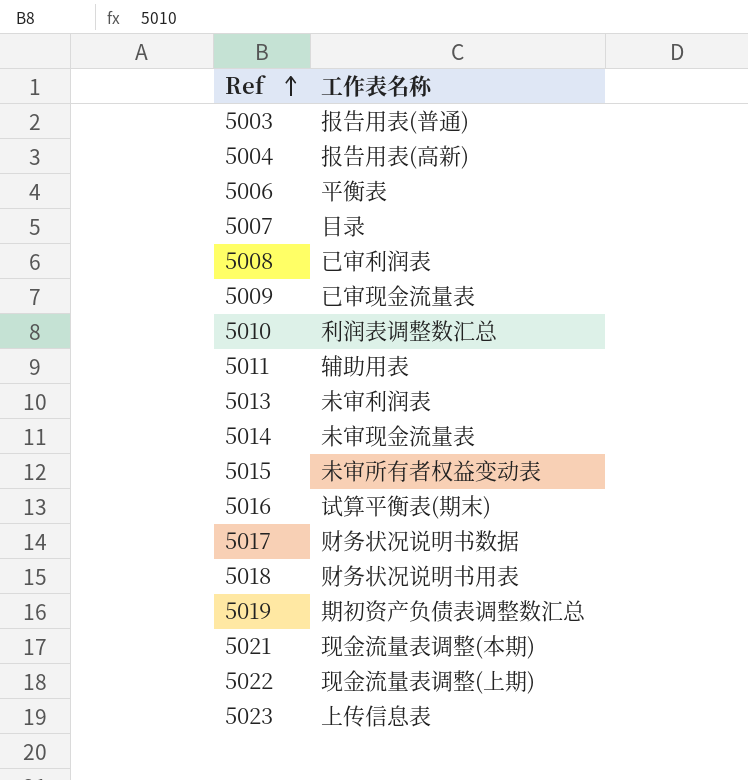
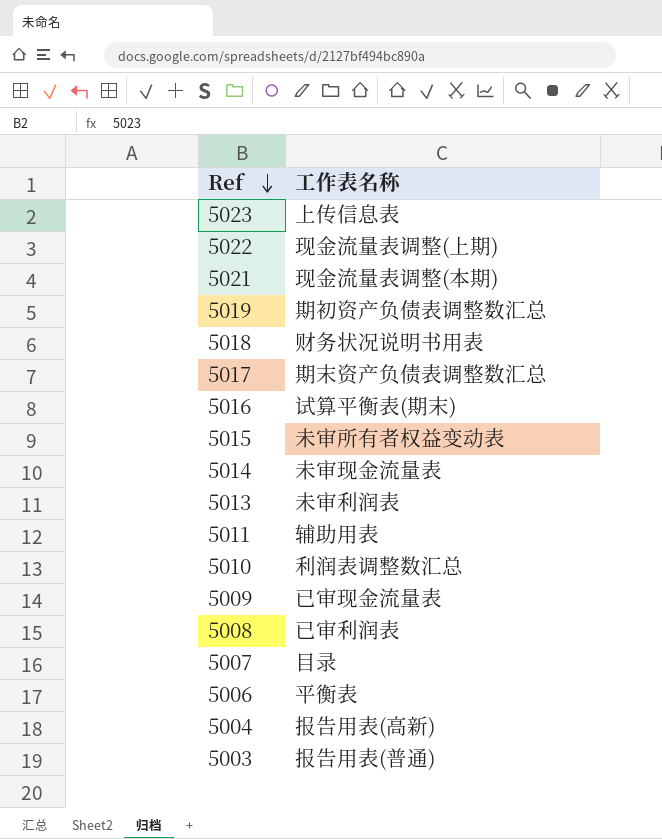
row order: Ref ascending -> Ref descending
5017 | 工作表名称: 财务状况说明书数据 -> 期末资产负债表调整数汇总

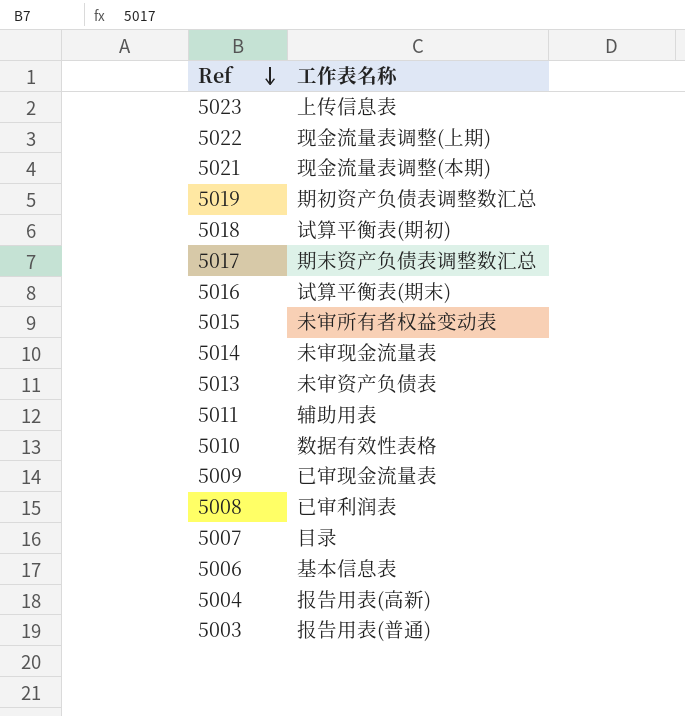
5018 | 工作表名称: 财务状况说明书用表 -> 试算平衡表(期初)
5013 | 工作表名称: 未审利润表 -> 未审资产负债表
5010 | 工作表名称: 利润表调整数汇总 -> 数据有效性表格
5006 | 工作表名称: 平衡表 -> 基本信息表

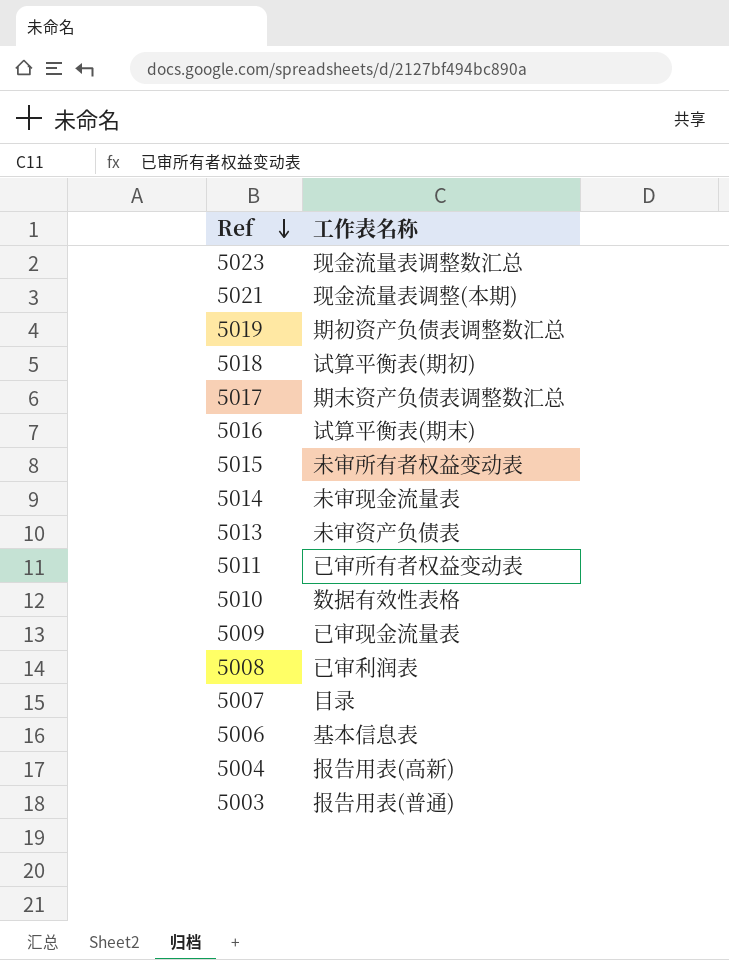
row 5022: 现金流量表调整(上期) -> none
5023 | 工作表名称: 上传信息表 -> 现金流量表调整数汇总
5011 | 工作表名称: 辅助用表 -> 已审所有者权益变动表

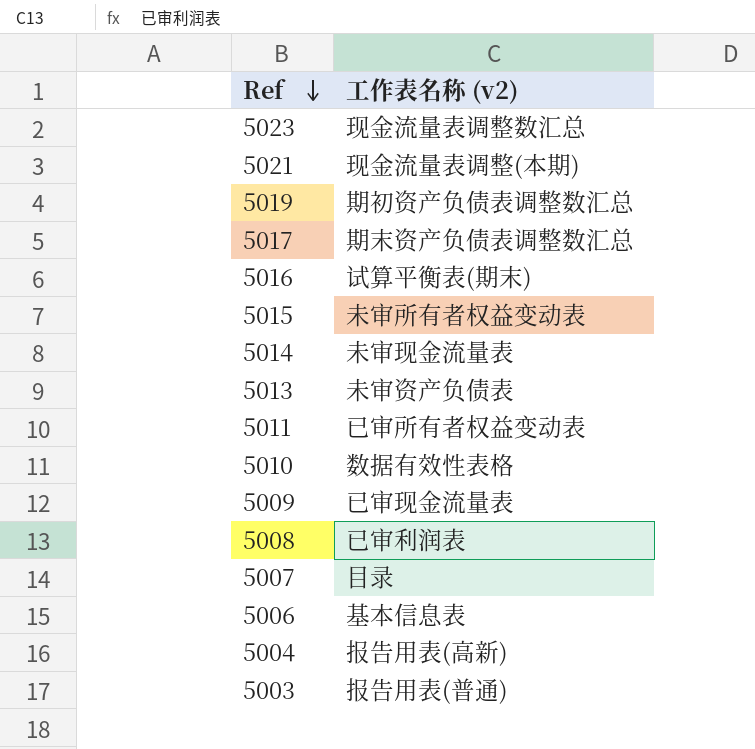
column name: 工作表名称 -> 工作表名称 (v2)
row 5018: 试算平衡表(期初) -> none

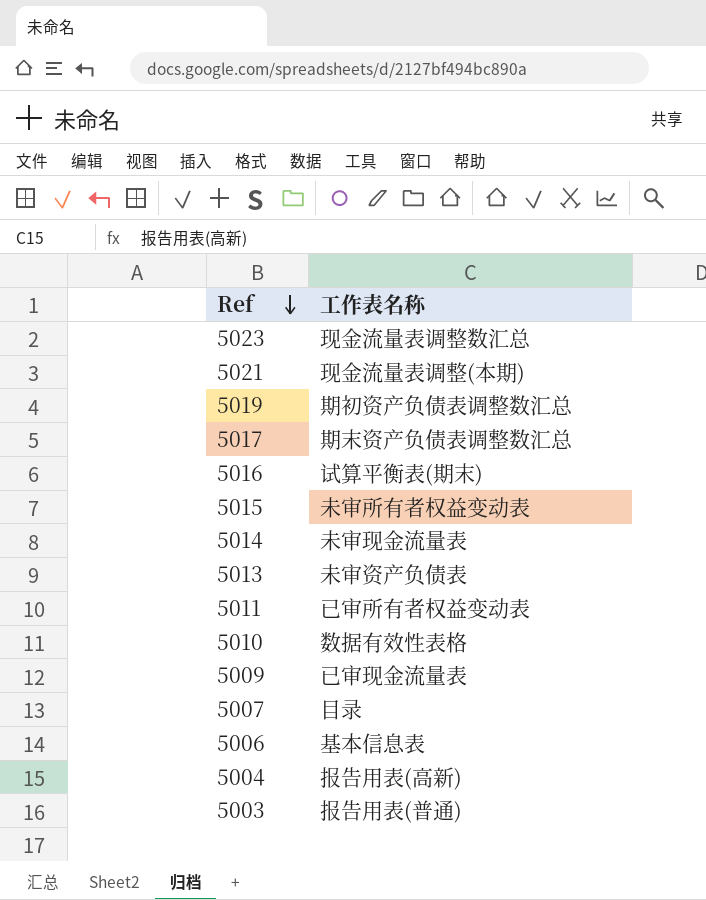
column name: 工作表名称 (v2) -> 工作表名称
row 5008: 已审利润表 -> none

